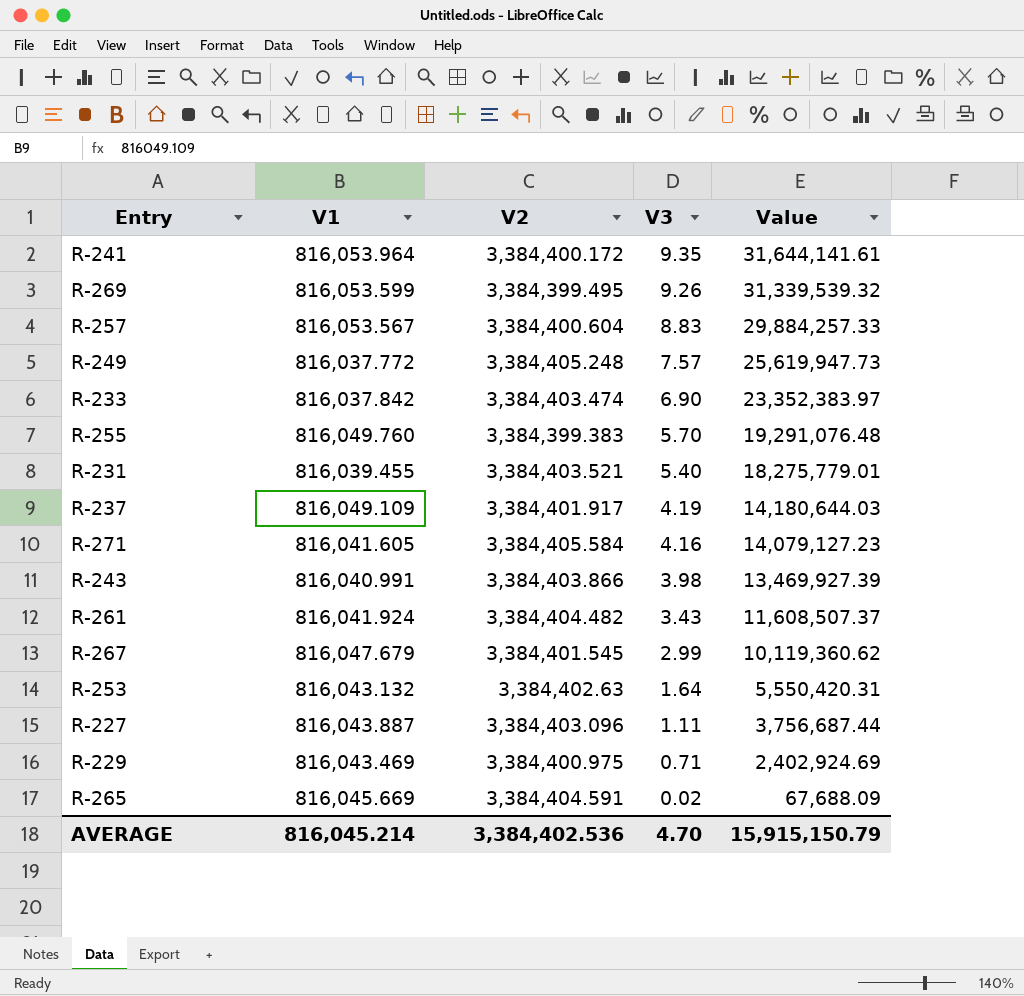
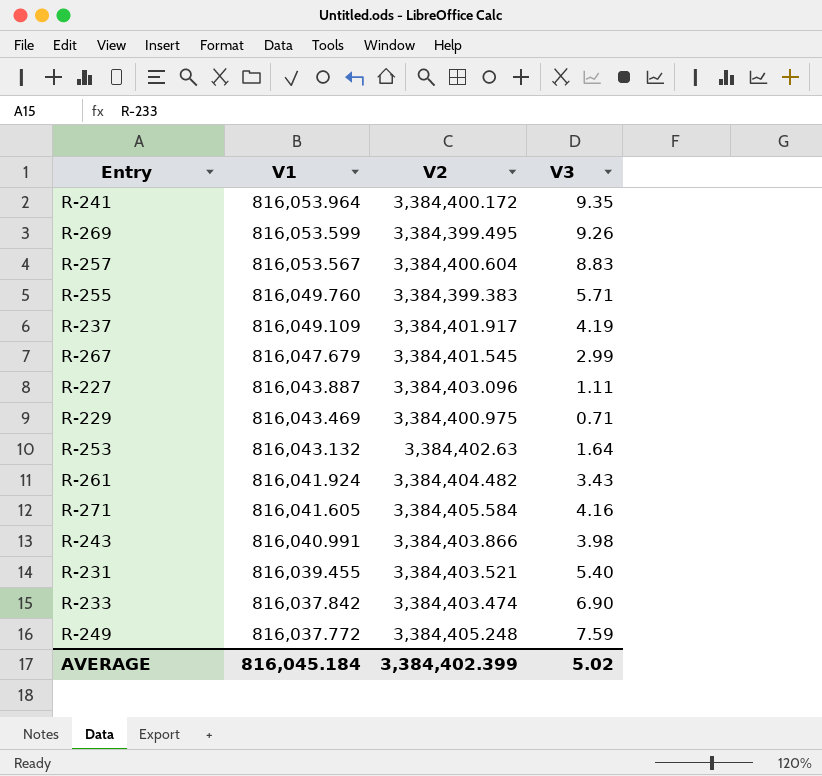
row order: V3 descending -> V1 descending
column Value | formula: [V2] * [V3] -> none
row R-265: 816,045.669 | 3,384,404.591 | 0.02 | 67,688.09 -> none
R-255 | V3: 5.70 -> 5.71
R-249 | V3: 7.57 -> 7.59
AVERAGE | V1: 816,045.214 -> 816,045.184
AVERAGE | V2: 3,384,402.536 -> 3,384,402.399
AVERAGE | V3: 4.70 -> 5.02

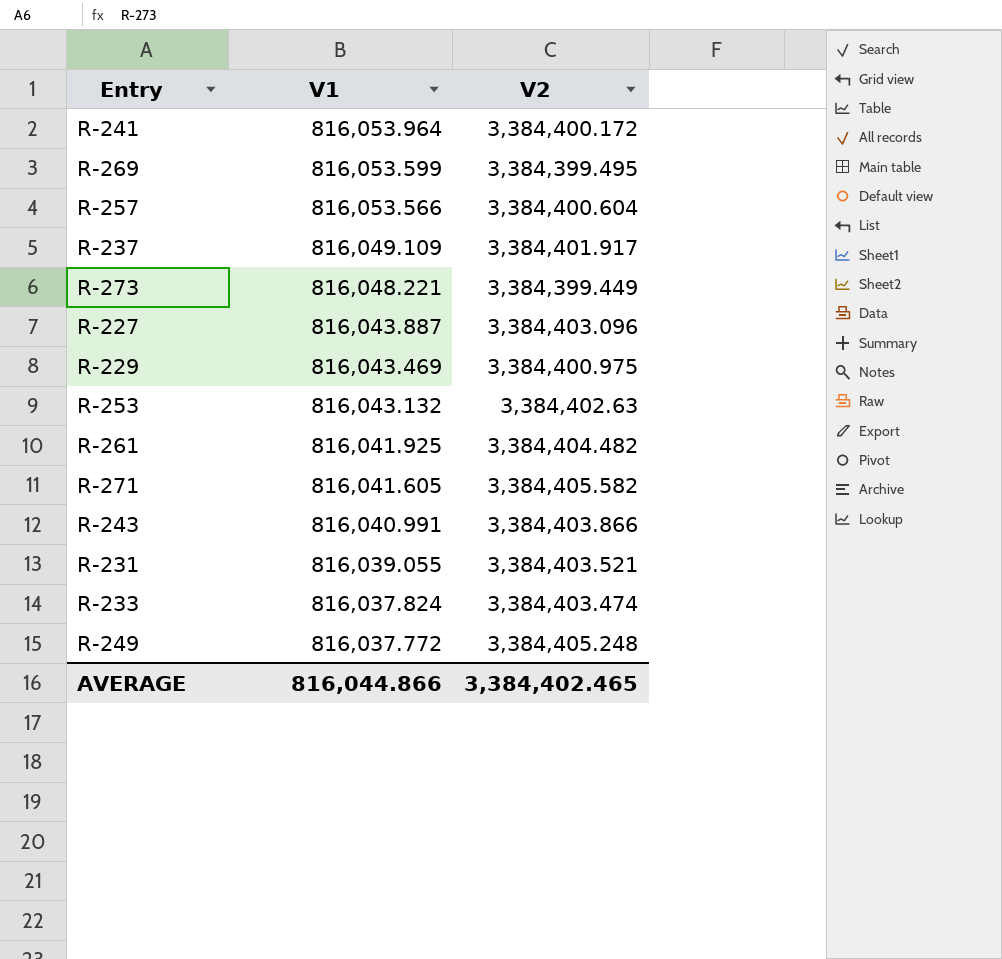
column V3 | position: 4 -> none
row R-255: 816,049.760 | 3,384,399.383 | 5.71 -> none
row R-267: 816,047.679 | 3,384,401.545 | 2.99 -> none
R-257 | V1: 816,053.567 -> 816,053.566
row R-273: none -> 816,048.221 | 3,384,399.449
R-261 | V1: 816,041.924 -> 816,041.925
R-271 | V2: 3,384,405.584 -> 3,384,405.582
R-231 | V1: 816,039.455 -> 816,039.055
R-233 | V1: 816,037.842 -> 816,037.824
AVERAGE | V1: 816,045.184 -> 816,044.866
AVERAGE | V2: 3,384,402.399 -> 3,384,402.465

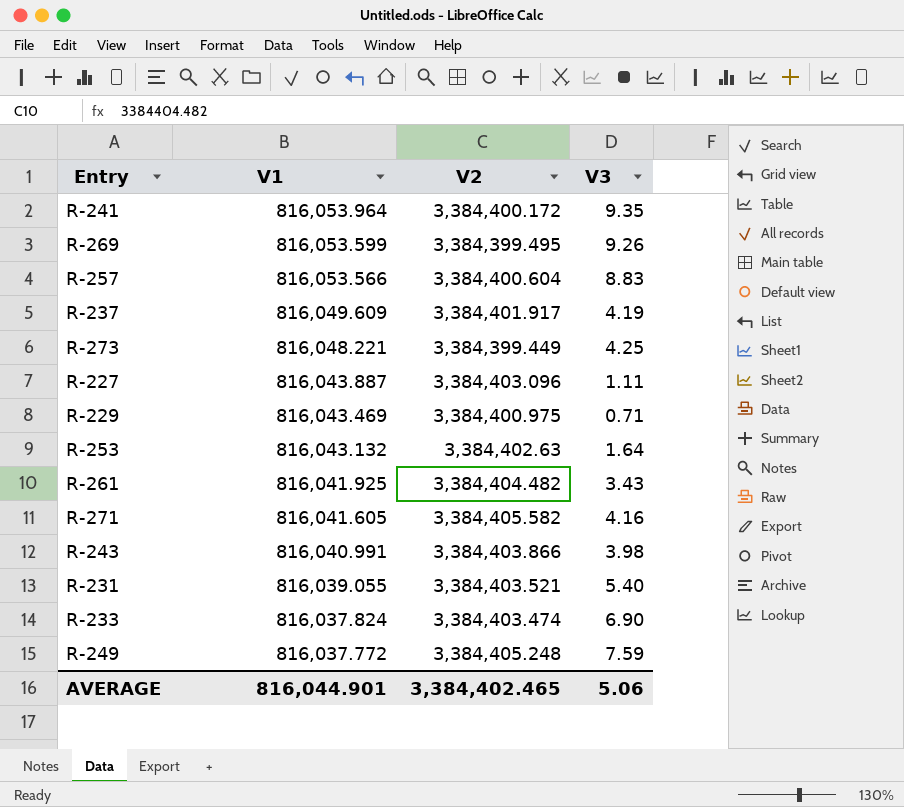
column V3 | position: none -> 4
R-237 | V1: 816,049.109 -> 816,049.609
AVERAGE | V1: 816,044.866 -> 816,044.901

